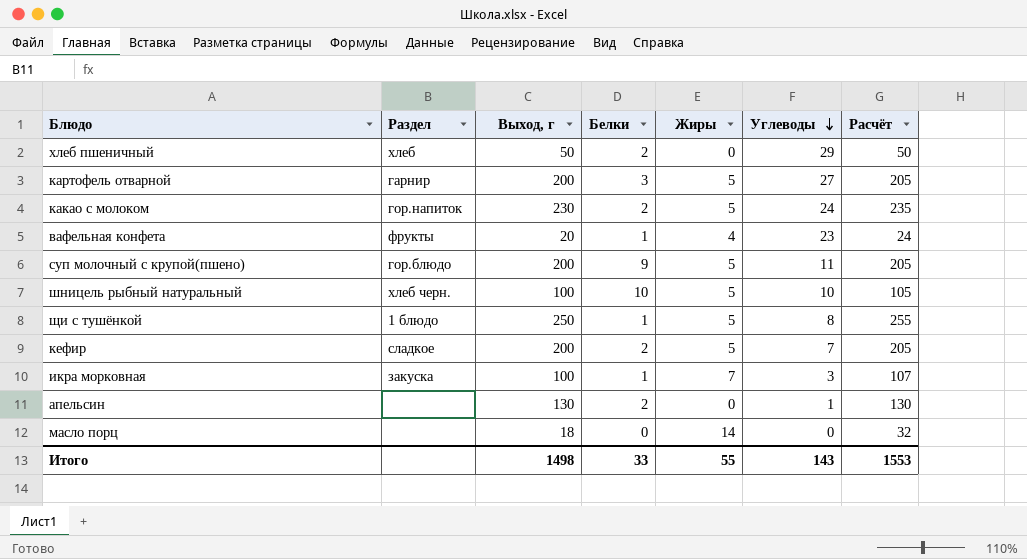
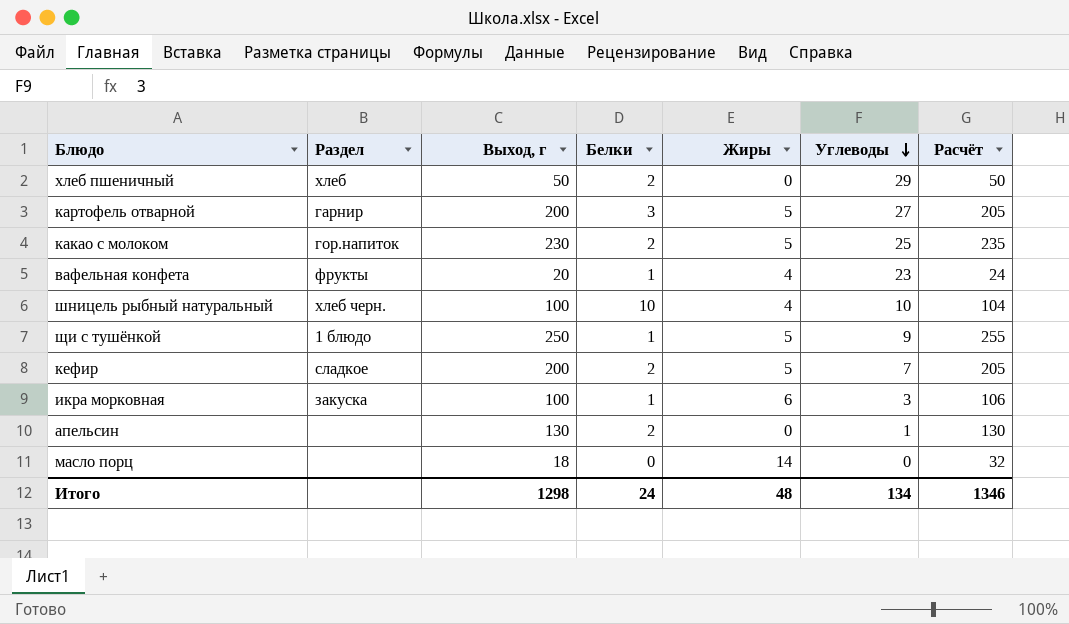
row суп молочный с крупой(пшено): гор.блюдо | 200 | 9 | 5 | 11 | 205 -> none
какао с молоком | Углеводы: 24 -> 25
шницель рыбный натуральный | Жиры: 5 -> 4
шницель рыбный натуральный | Расчёт: 105 -> 104
щи с тушёнкой | Углеводы: 8 -> 9
икра морковная | Жиры: 7 -> 6
икра морковная | Расчёт: 107 -> 106
Итого | Выход, г: 1498 -> 1298
Итого | Белки: 33 -> 24
Итого | Жиры: 55 -> 48
Итого | Углеводы: 143 -> 134
Итого | Расчёт: 1553 -> 1346

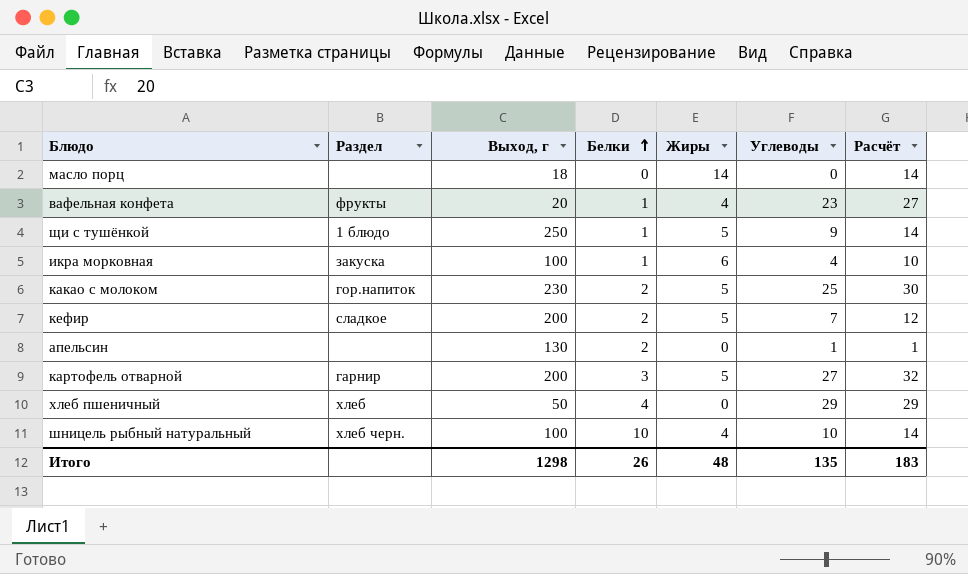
row order: Углеводы descending -> Белки ascending
column Расчёт | formula: [Выход, г] + [Жиры] -> [Жиры] + [Углеводы]
икра морковная | Углеводы: 3 -> 4
хлеб пшеничный | Белки: 2 -> 4
Итого | Белки: 24 -> 26
Итого | Углеводы: 134 -> 135
Итого | Расчёт: 1346 -> 183

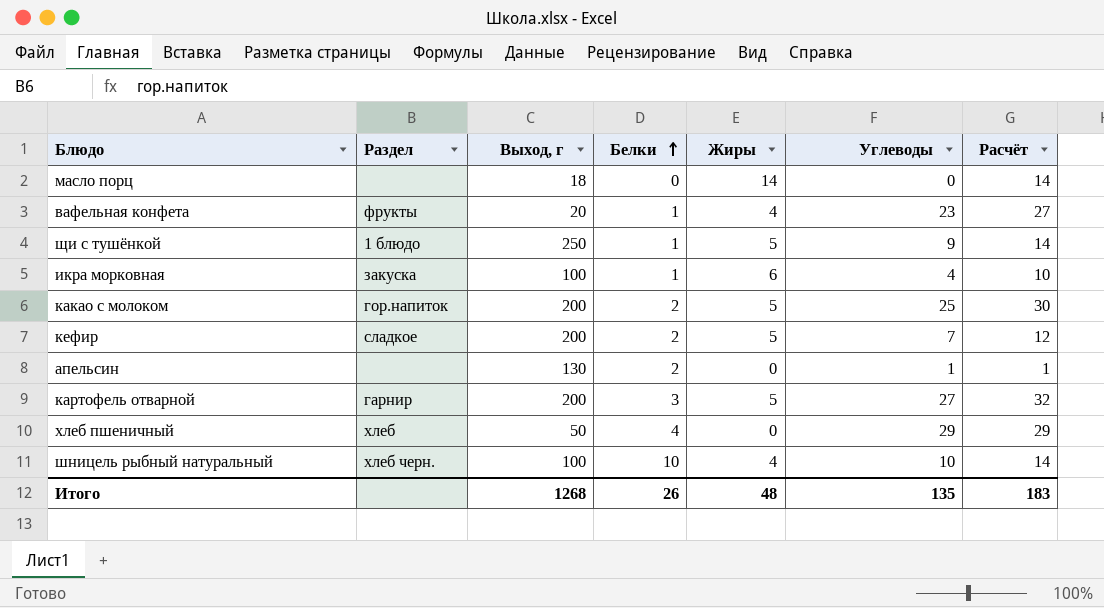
какао с молоком | Выход, г: 230 -> 200
Итого | Выход, г: 1298 -> 1268

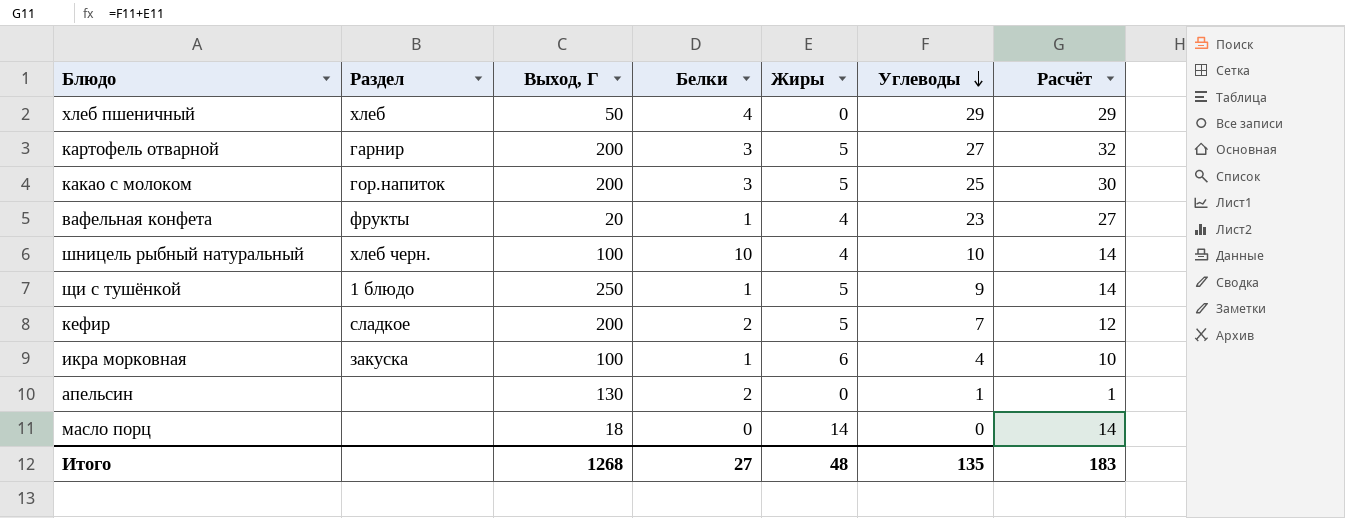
row order: Белки ascending -> Углеводы descending
column name: Выход, г -> Выход, Г
какао с молоком | Белки: 2 -> 3
Итого | Белки: 26 -> 27

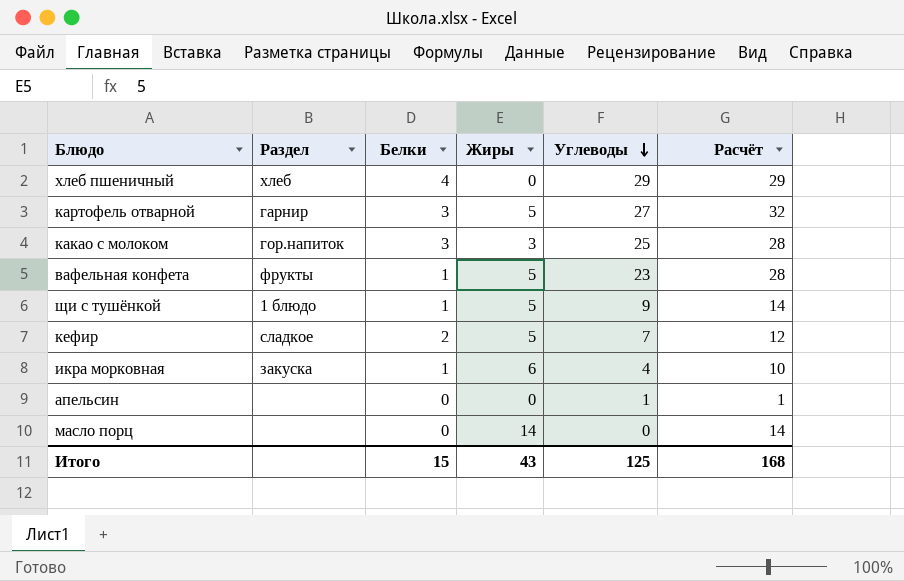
column Выход, Г | position: 3 -> none
row шницель рыбный натуральный: хлеб черн. | 100 | 10 | 4 | 10 | 14 -> none
какао с молоком | Жиры: 5 -> 3
какао с молоком | Расчёт: 30 -> 28
вафельная конфета | Жиры: 4 -> 5
вафельная конфета | Расчёт: 27 -> 28
апельсин | Белки: 2 -> 0
Итого | Белки: 27 -> 15
Итого | Жиры: 48 -> 43
Итого | Углеводы: 135 -> 125
Итого | Расчёт: 183 -> 168

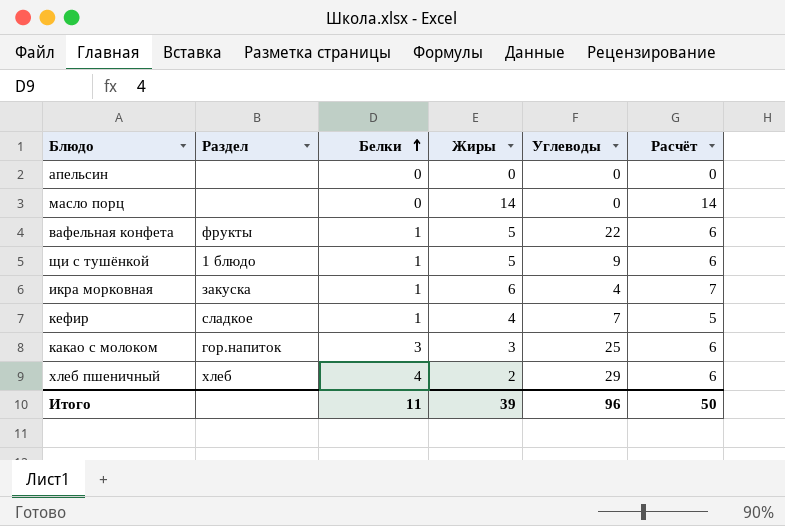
row order: Углеводы descending -> Белки ascending
column Расчёт | formula: [Жиры] + [Углеводы] -> [Белки] + [Жиры]
row картофель отварной: гарнир | 3 | 5 | 27 | 32 -> none
апельсин | Углеводы: 1 -> 0
вафельная конфета | Углеводы: 23 -> 22
кефир | Белки: 2 -> 1
кефир | Жиры: 5 -> 4
хлеб пшеничный | Жиры: 0 -> 2
Итого | Белки: 15 -> 11
Итого | Жиры: 43 -> 39
Итого | Углеводы: 125 -> 96
Итого | Расчёт: 168 -> 50

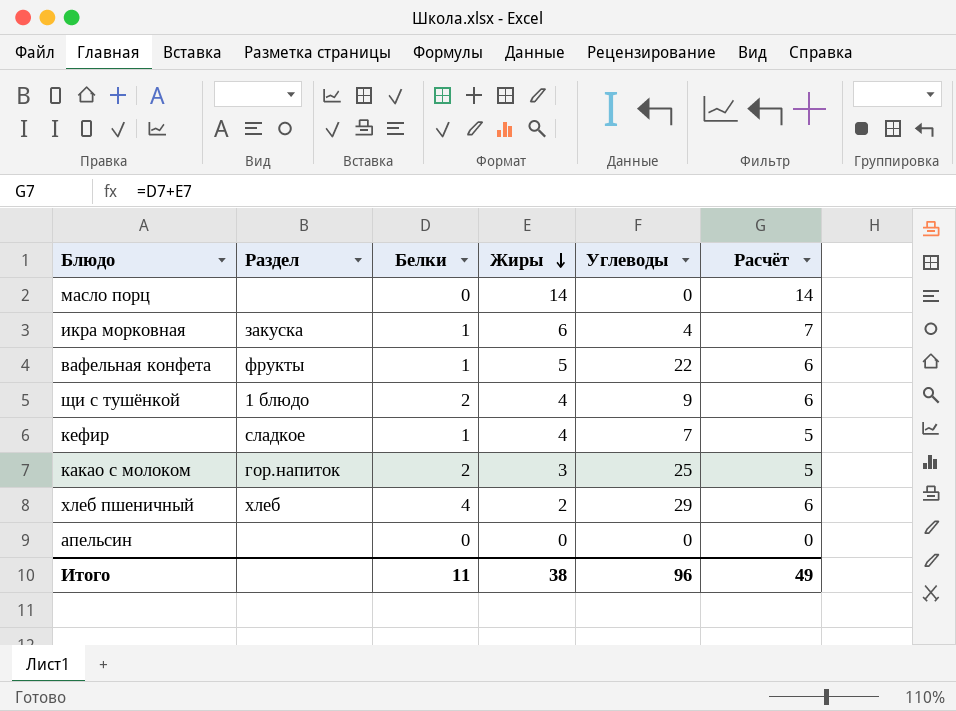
row order: Белки ascending -> Жиры descending
щи с тушёнкой | Белки: 1 -> 2
щи с тушёнкой | Жиры: 5 -> 4
какао с молоком | Белки: 3 -> 2
какао с молоком | Расчёт: 6 -> 5
Итого | Жиры: 39 -> 38
Итого | Расчёт: 50 -> 49

